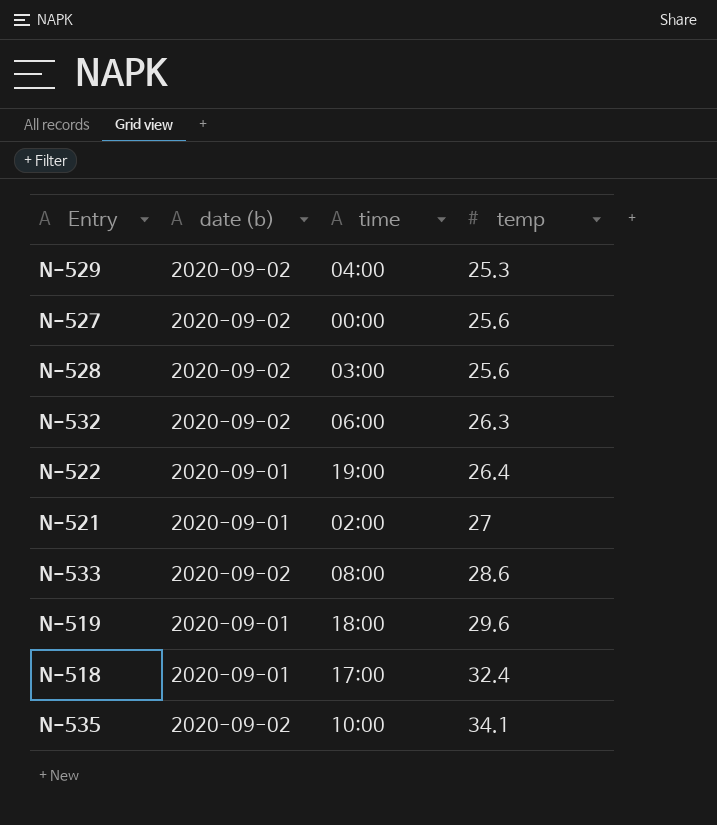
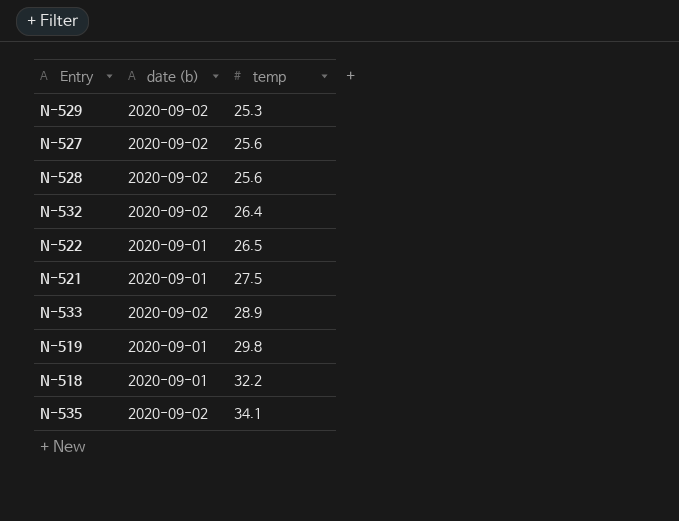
column time | position: 3 -> none
N-532 | temp: 26.3 -> 26.4
N-522 | temp: 26.4 -> 26.5
N-521 | temp: 27 -> 27.5
N-533 | temp: 28.6 -> 28.9
N-519 | temp: 29.6 -> 29.8
N-518 | temp: 32.4 -> 32.2

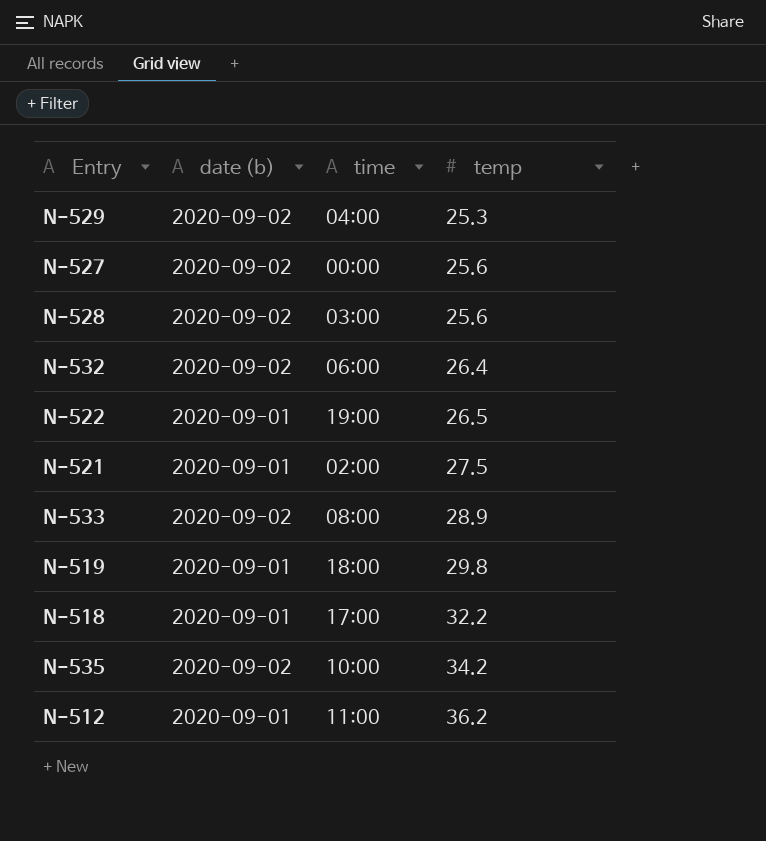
column time | position: none -> 3
N-535 | temp: 34.1 -> 34.2
row N-512: none -> 2020-09-01 | 11:00 | 36.2

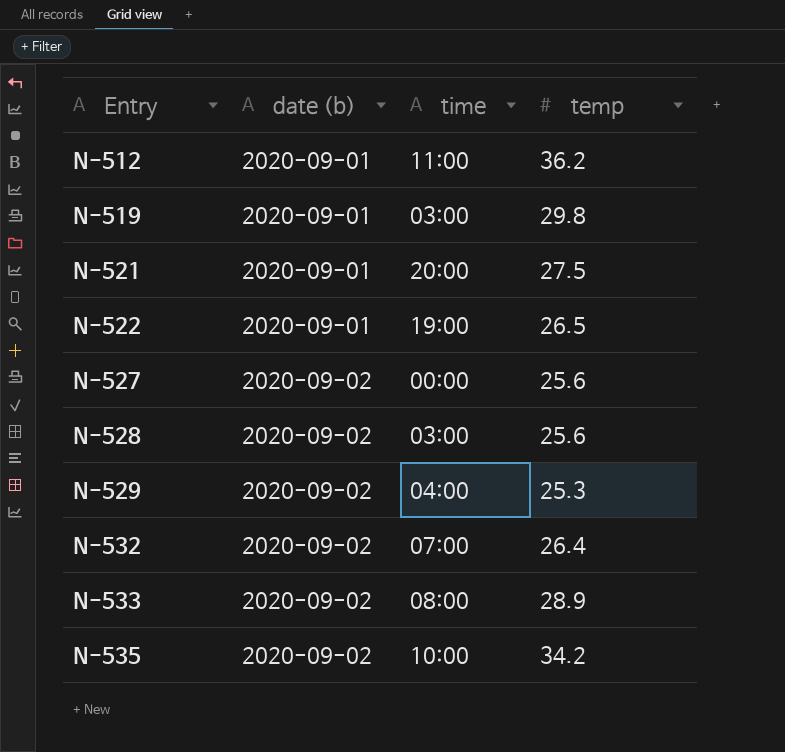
row order: temp ascending -> Entry ascending
row N-518: 2020-09-01 | 17:00 | 32.2 -> none
N-519 | time: 18:00 -> 03:00
N-521 | time: 02:00 -> 20:00
N-532 | time: 06:00 -> 07:00

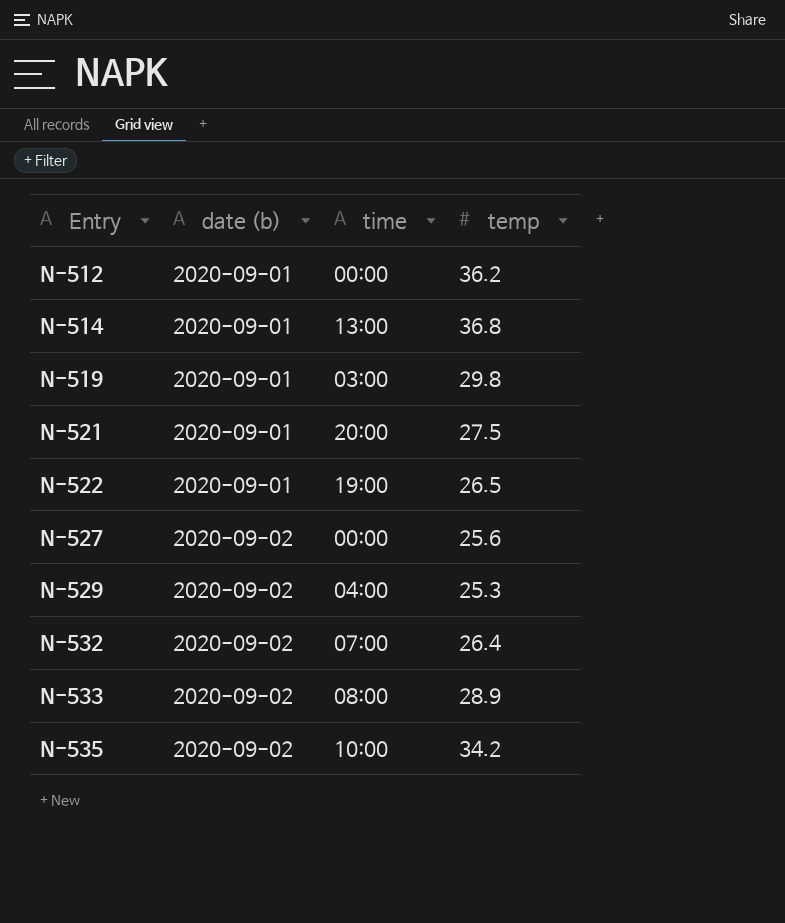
row N-528: 2020-09-02 | 03:00 | 25.6 -> none
N-512 | time: 11:00 -> 00:00
row N-514: none -> 2020-09-01 | 13:00 | 36.8

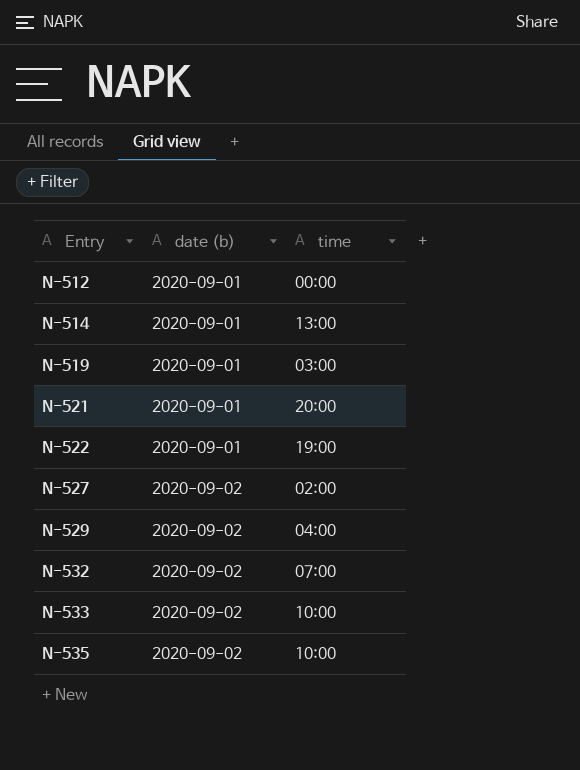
column temp | position: 4 -> none
N-527 | time: 00:00 -> 02:00
N-533 | time: 08:00 -> 10:00

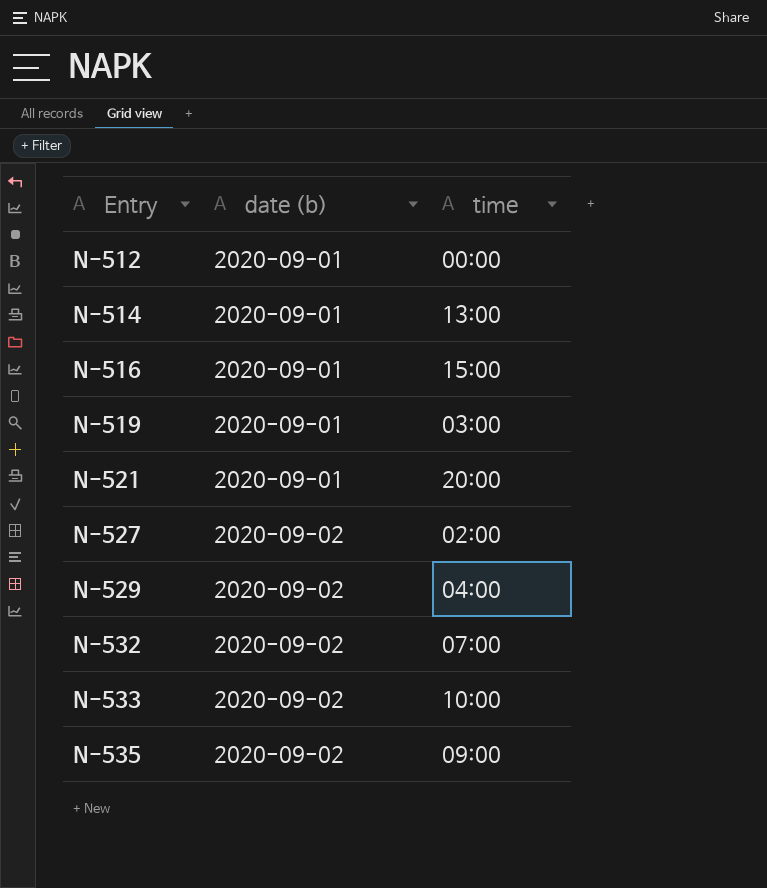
row N-522: 2020-09-01 | 19:00 -> none
row N-516: none -> 2020-09-01 | 15:00
N-535 | time: 10:00 -> 09:00

